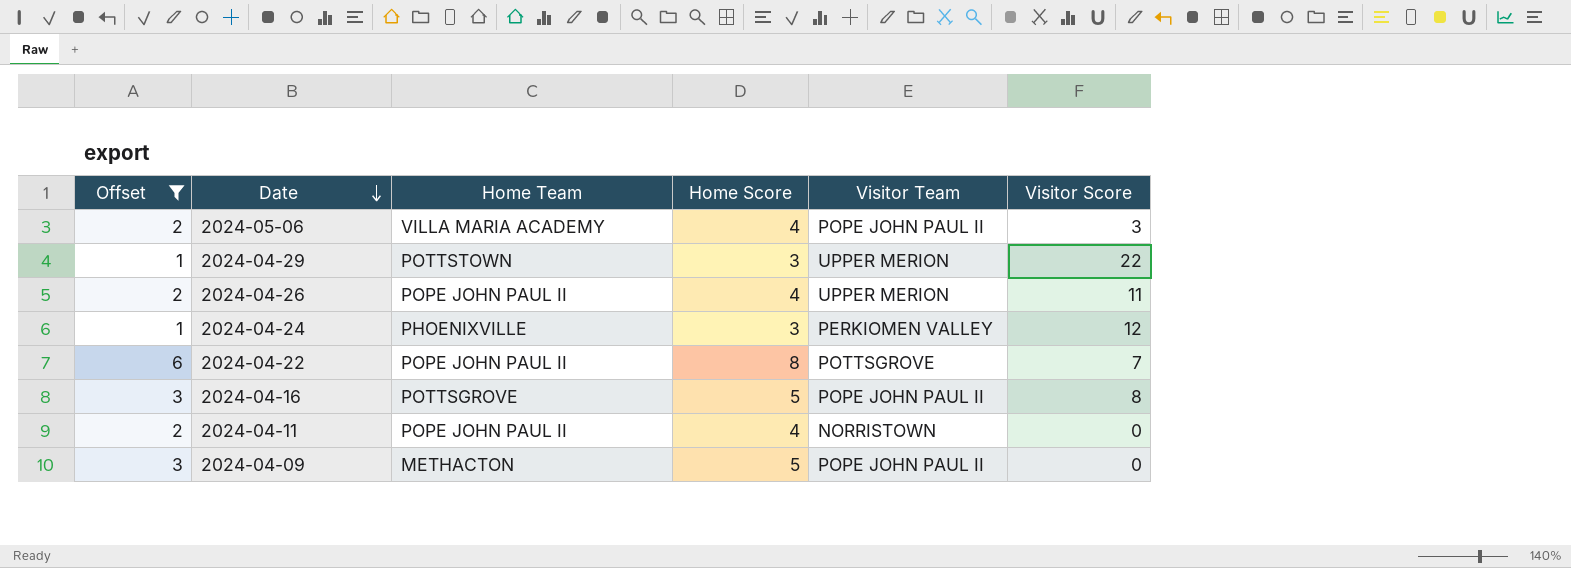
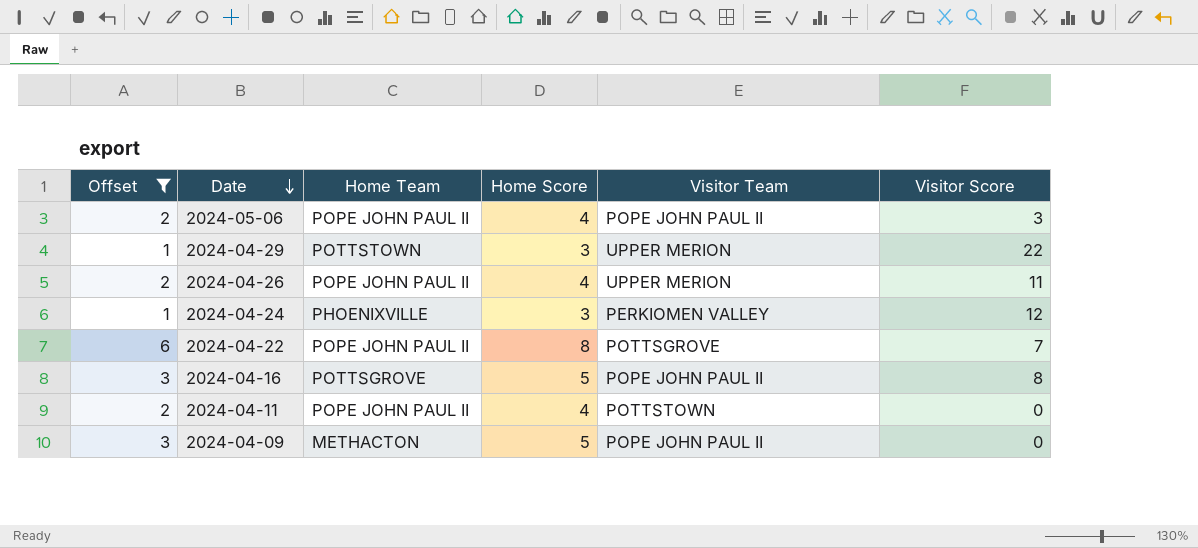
2024-05-06 | Home Team: VILLA MARIA ACADEMY -> POPE JOHN PAUL II
2024-04-11 | Visitor Team: NORRISTOWN -> POTTSTOWN

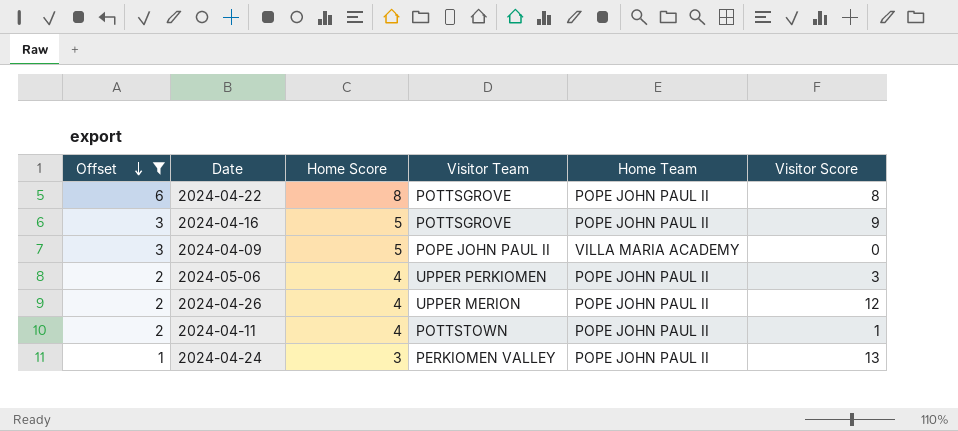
row order: Date descending -> Offset descending
column Home Team | position: 3 -> 5
row 2024-04-29: 1 | POTTSTOWN | 3 | UPPER MERION | 22 -> none
2024-04-22 | Visitor Score: 7 -> 8
2024-04-16 | Visitor Team: POPE JOHN PAUL II -> POTTSGROVE
2024-04-16 | Home Team: POTTSGROVE -> POPE JOHN PAUL II
2024-04-16 | Visitor Score: 8 -> 9
2024-04-09 | Home Team: METHACTON -> VILLA MARIA ACADEMY
2024-05-06 | Visitor Team: POPE JOHN PAUL II -> UPPER PERKIOMEN
2024-04-26 | Visitor Score: 11 -> 12
2024-04-11 | Visitor Score: 0 -> 1
2024-04-24 | Home Team: PHOENIXVILLE -> POPE JOHN PAUL II
2024-04-24 | Visitor Score: 12 -> 13

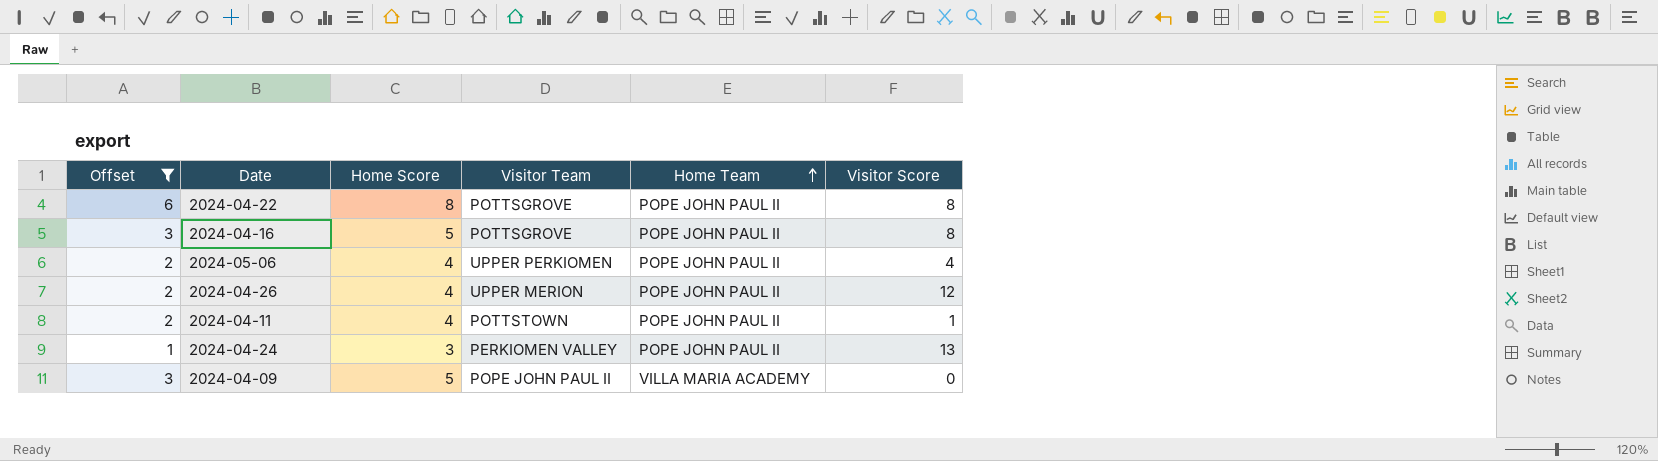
row order: Offset descending -> Home Team ascending
2024-04-16 | Visitor Score: 9 -> 8
2024-05-06 | Visitor Score: 3 -> 4

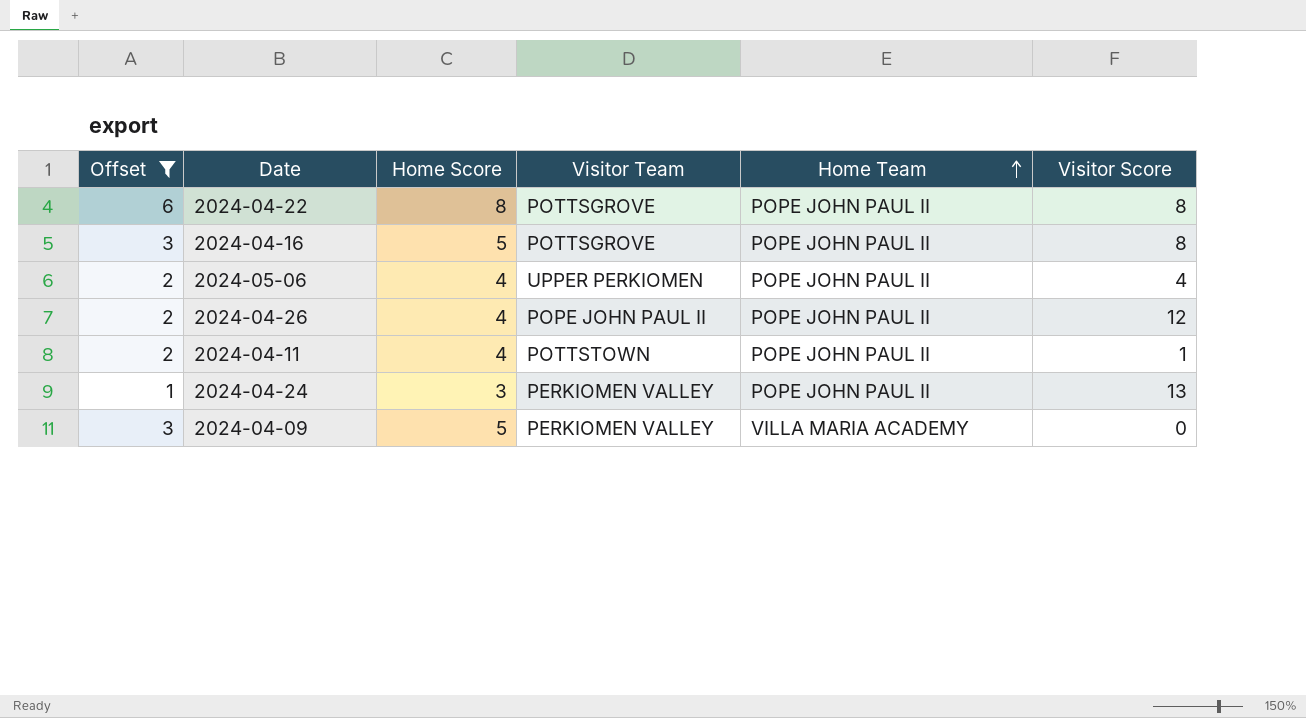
2024-04-26 | Visitor Team: UPPER MERION -> POPE JOHN PAUL II
2024-04-09 | Visitor Team: POPE JOHN PAUL II -> PERKIOMEN VALLEY

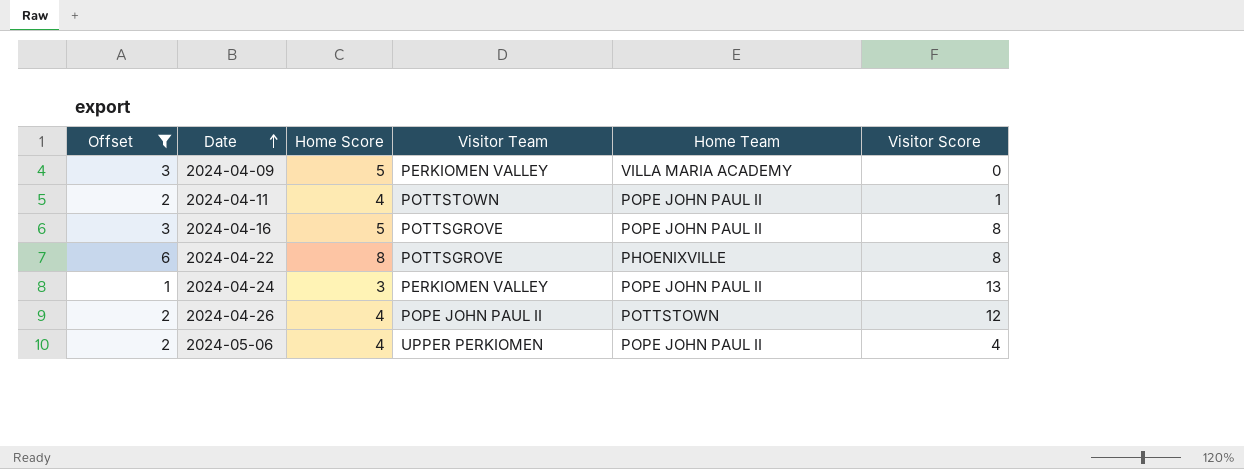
row order: Home Team ascending -> Date ascending
2024-04-22 | Home Team: POPE JOHN PAUL II -> PHOENIXVILLE
2024-04-26 | Home Team: POPE JOHN PAUL II -> POTTSTOWN

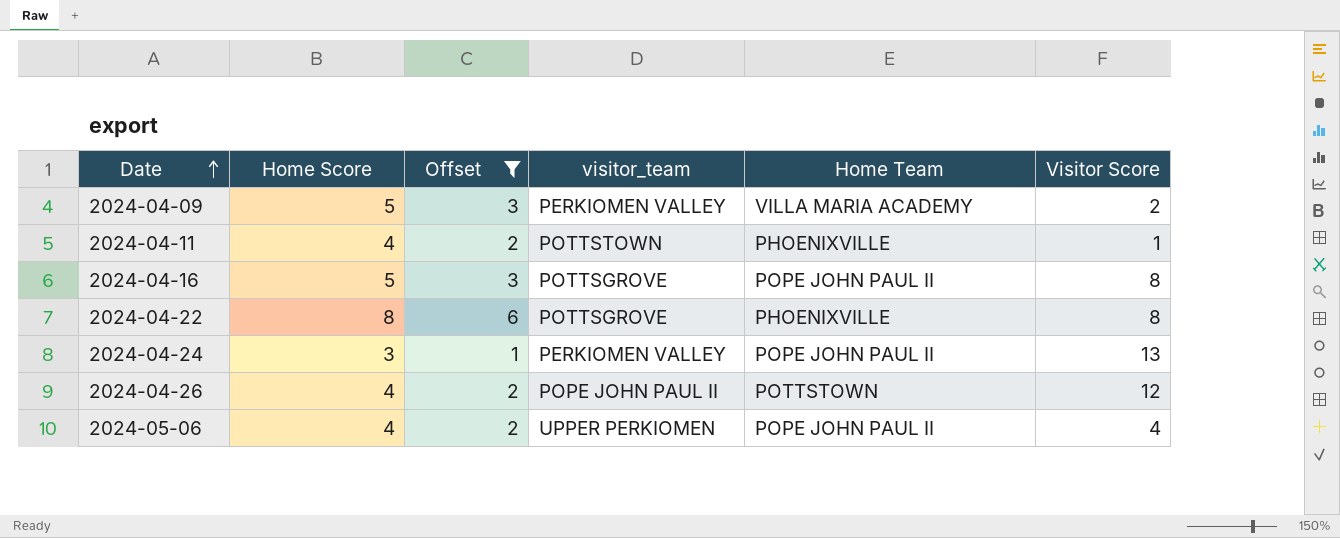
column Offset | position: 1 -> 3
column name: Visitor Team -> visitor_team
2024-04-09 | Visitor Score: 0 -> 2
2024-04-11 | Home Team: POPE JOHN PAUL II -> PHOENIXVILLE

